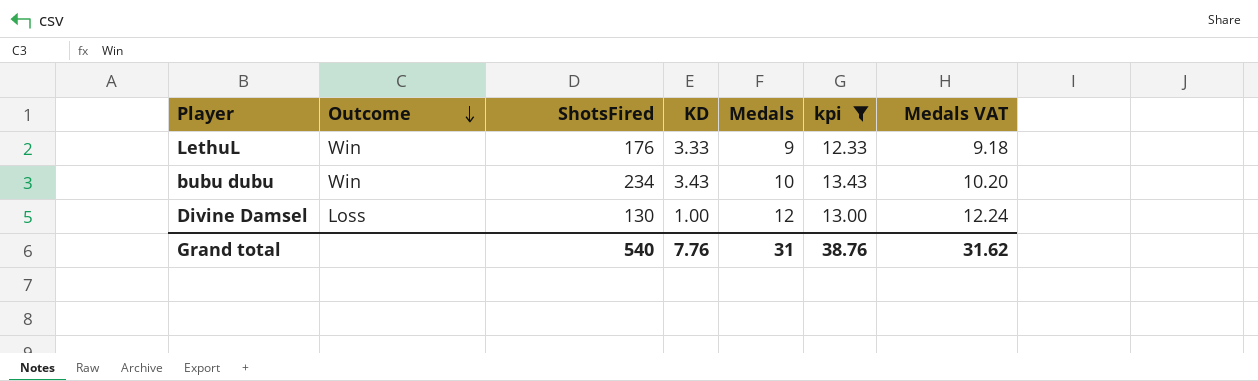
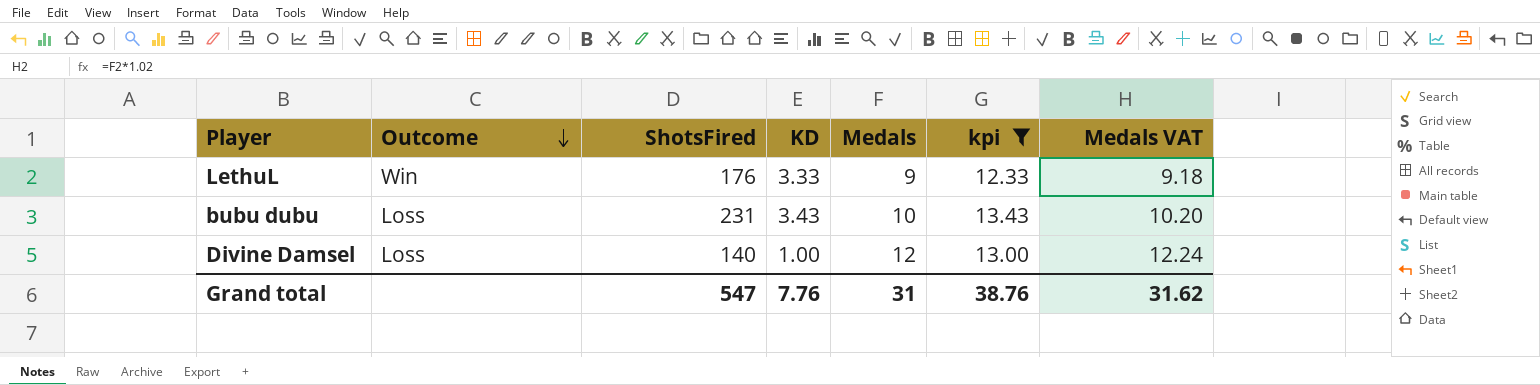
bubu dubu | Outcome: Win -> Loss
bubu dubu | ShotsFired: 234 -> 231
Divine Damsel | ShotsFired: 130 -> 140
Grand total | ShotsFired: 540 -> 547

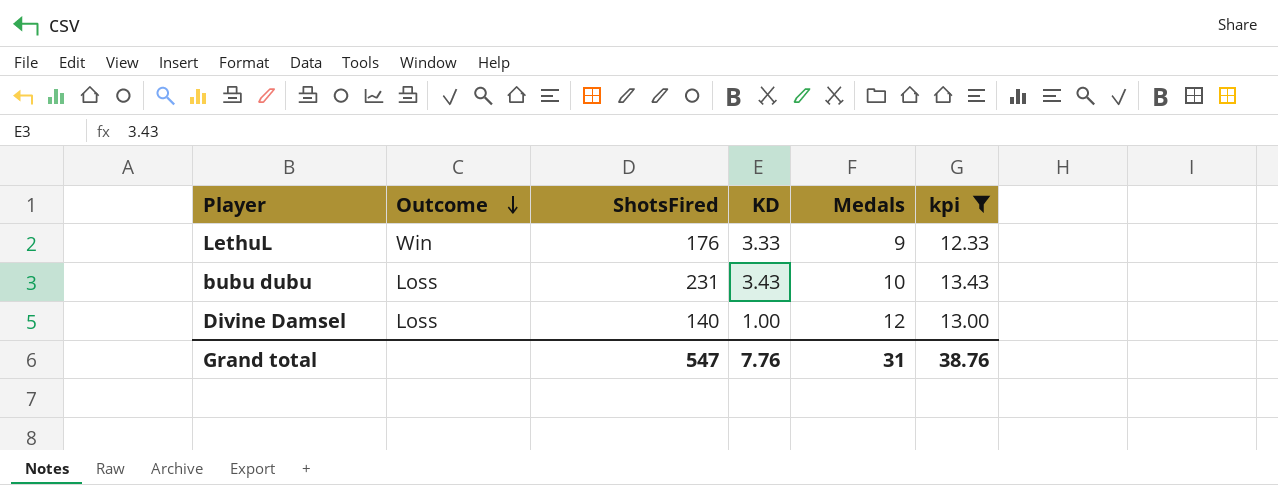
column Medals VAT | formula: [Medals] * 1.02 -> none

